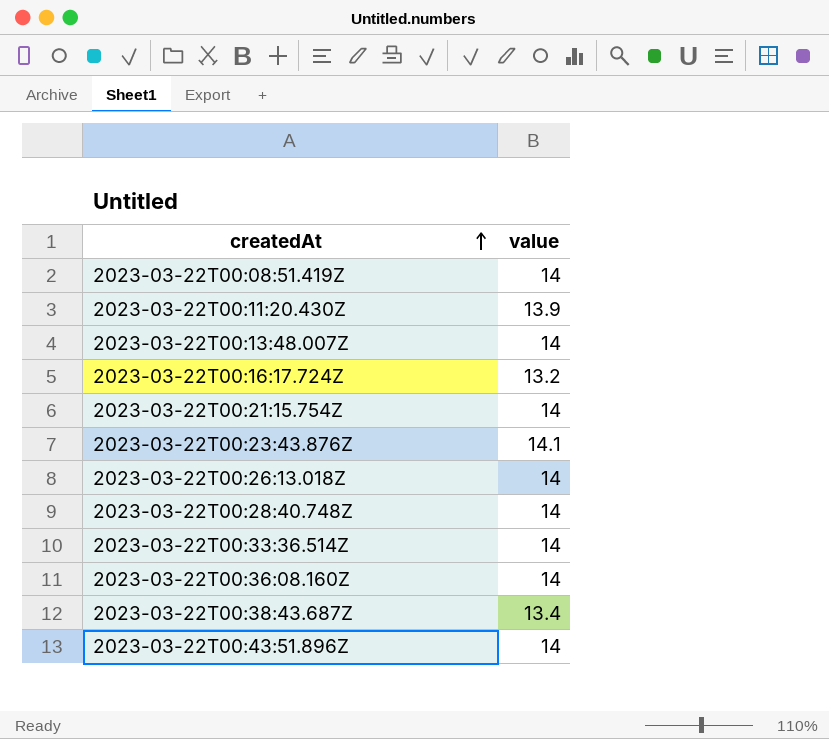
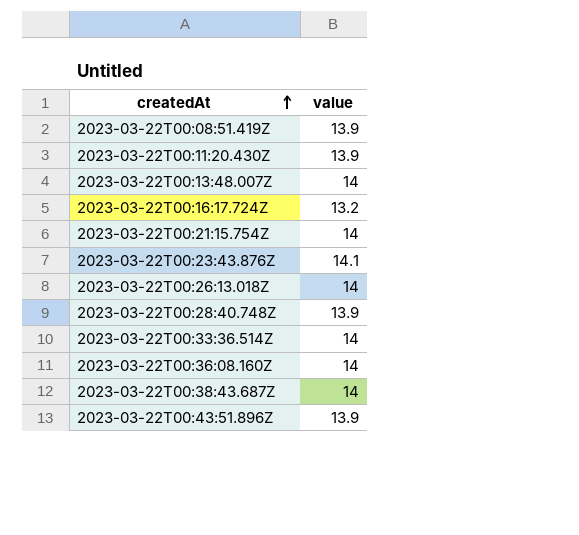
2023-03-22T00:08:51.419Z | value: 14 -> 13.9
2023-03-22T00:28:40.748Z | value: 14 -> 13.9
2023-03-22T00:38:43.687Z | value: 13.4 -> 14
2023-03-22T00:43:51.896Z | value: 14 -> 13.9

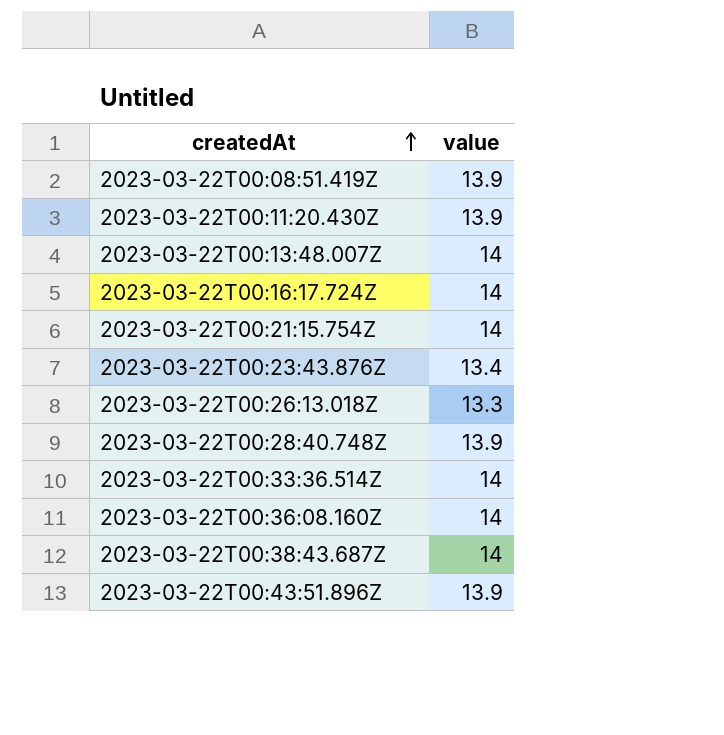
2023-03-22T00:16:17.724Z | value: 13.2 -> 14
2023-03-22T00:23:43.876Z | value: 14.1 -> 13.4
2023-03-22T00:26:13.018Z | value: 14 -> 13.3

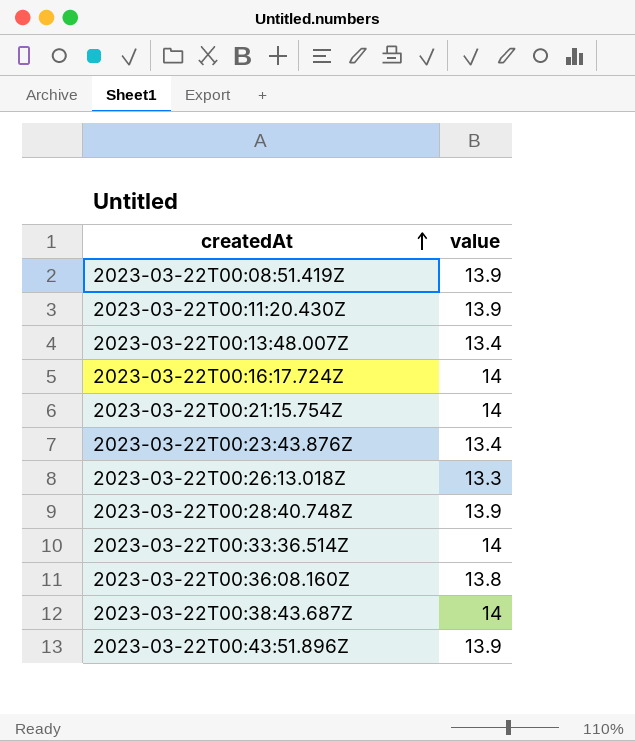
2023-03-22T00:13:48.007Z | value: 14 -> 13.4
2023-03-22T00:36:08.160Z | value: 14 -> 13.8

